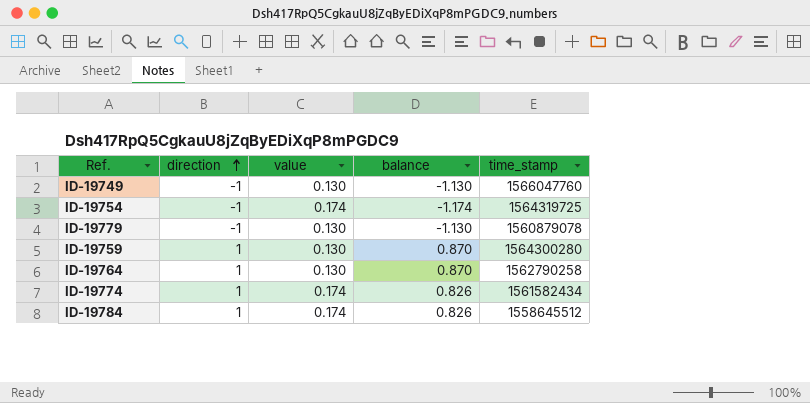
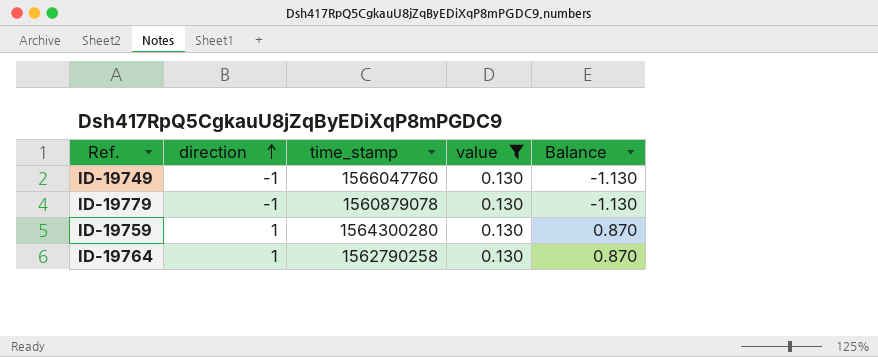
filter: none -> value = 0.130
column time_stamp | position: 5 -> 3
column name: balance -> Balance

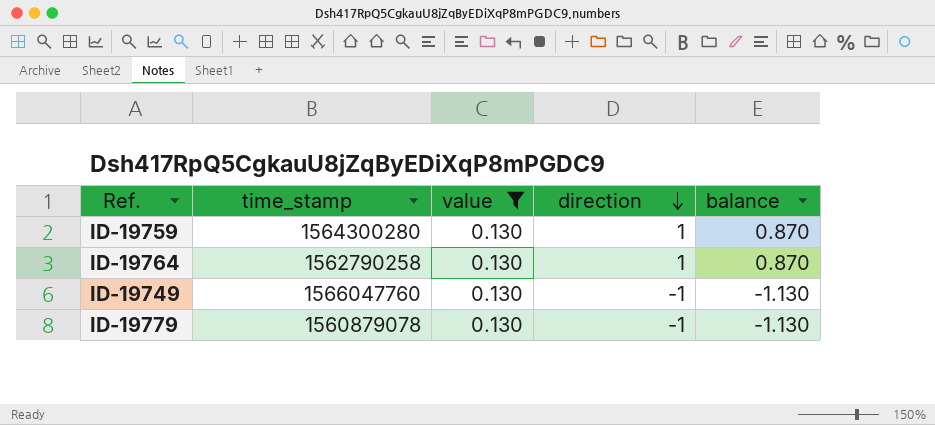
row order: direction ascending -> direction descending
column direction | position: 2 -> 4
column name: Balance -> balance

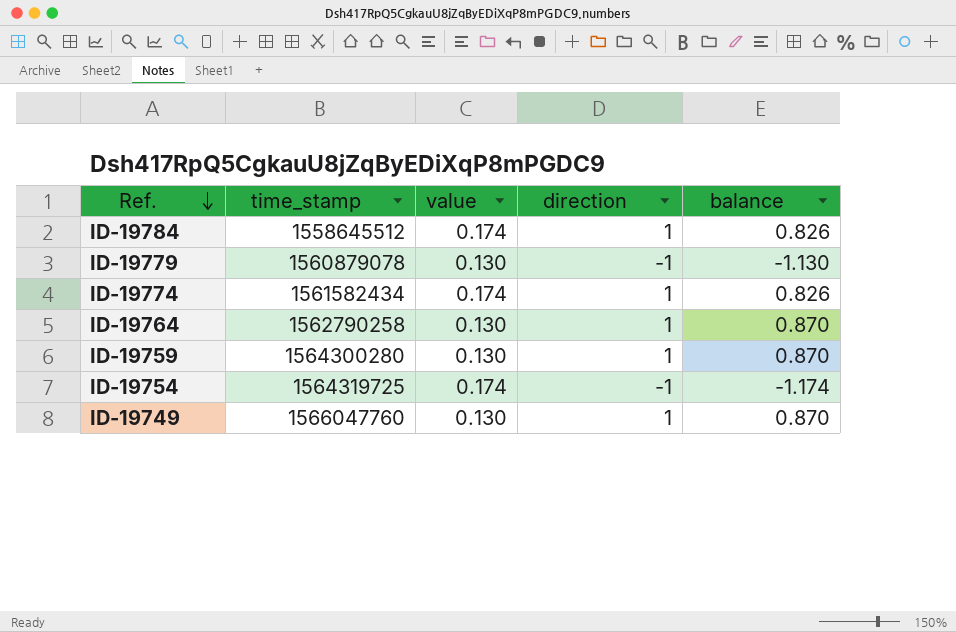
filter: value = 0.130 -> none
row order: direction descending -> Ref. descending
ID-19749 | direction: -1 -> 1
ID-19749 | balance: -1.130 -> 0.870

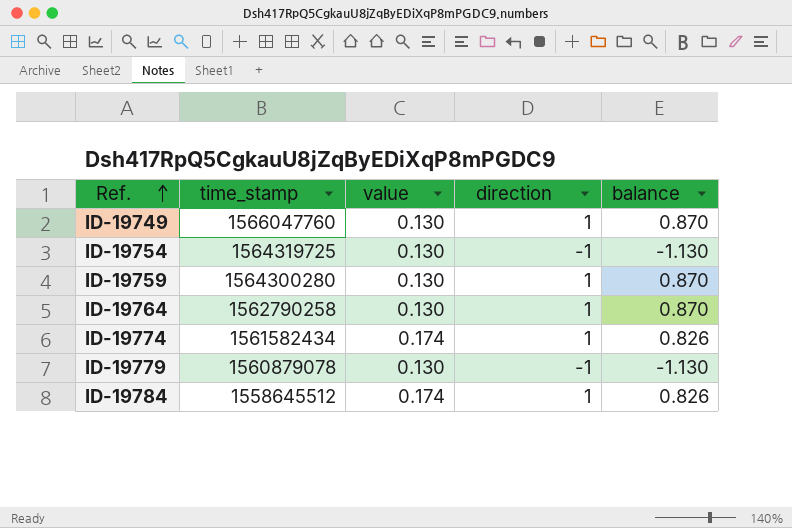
row order: Ref. descending -> Ref. ascending
ID-19754 | value: 0.174 -> 0.130
ID-19754 | balance: -1.174 -> -1.130

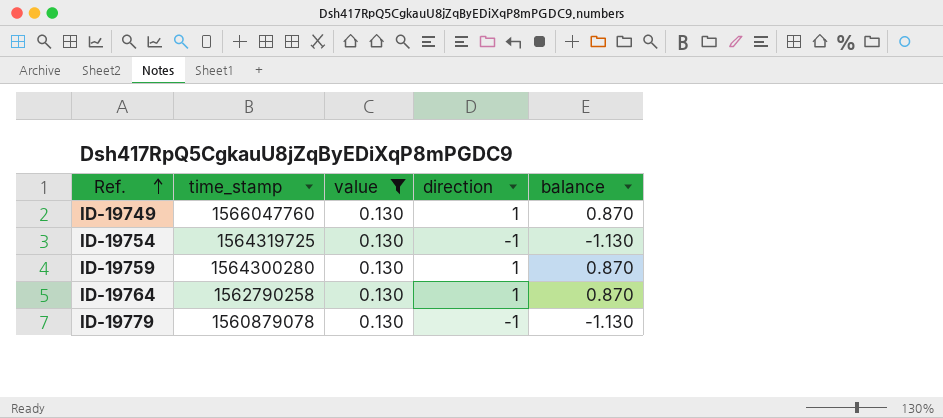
filter: none -> value = 0.130

